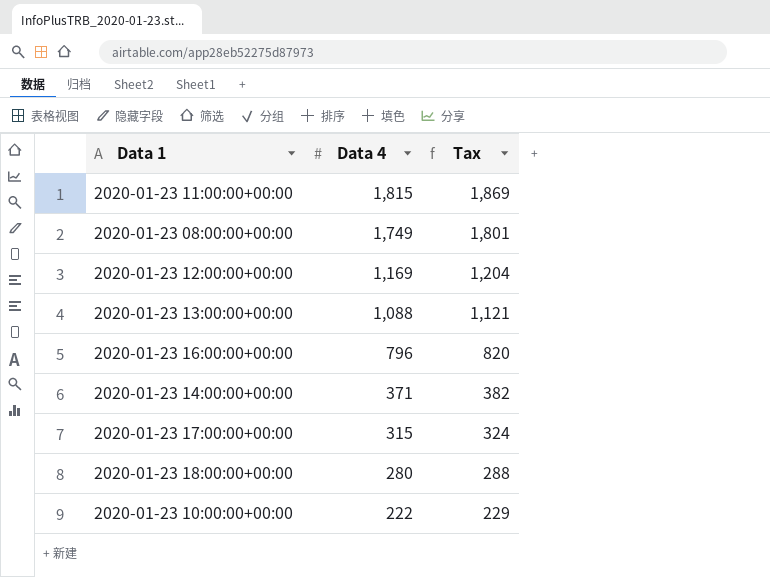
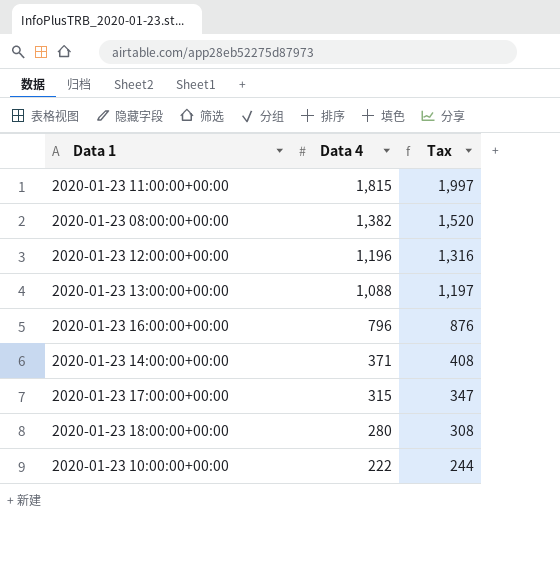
column Tax | formula: [Data 4] * 1.03 -> [Data 4] * 1.1
2020-01-23 08:00:00+00:00 | Data 4: 1,749 -> 1,382
2020-01-23 12:00:00+00:00 | Data 4: 1,169 -> 1,196

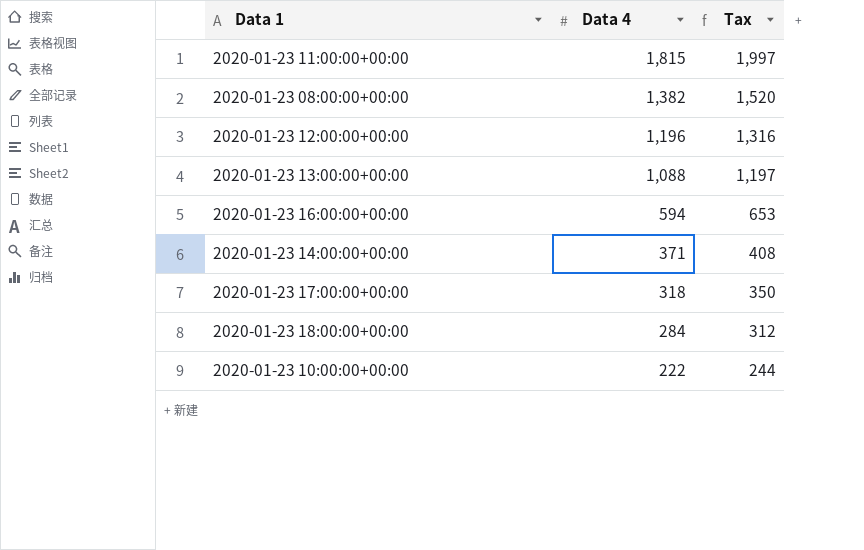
2020-01-23 16:00:00+00:00 | Data 4: 796 -> 594
2020-01-23 16:00:00+00:00 | Tax: 876 -> 653
2020-01-23 17:00:00+00:00 | Data 4: 315 -> 318
2020-01-23 17:00:00+00:00 | Tax: 347 -> 350
2020-01-23 18:00:00+00:00 | Data 4: 280 -> 284
2020-01-23 18:00:00+00:00 | Tax: 308 -> 312

